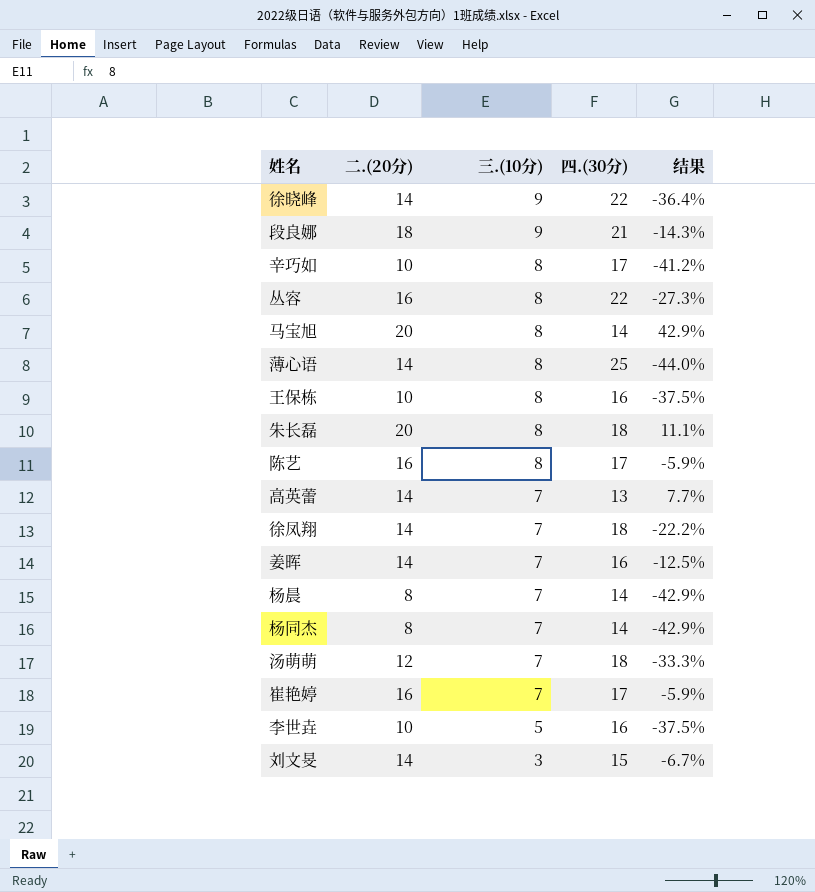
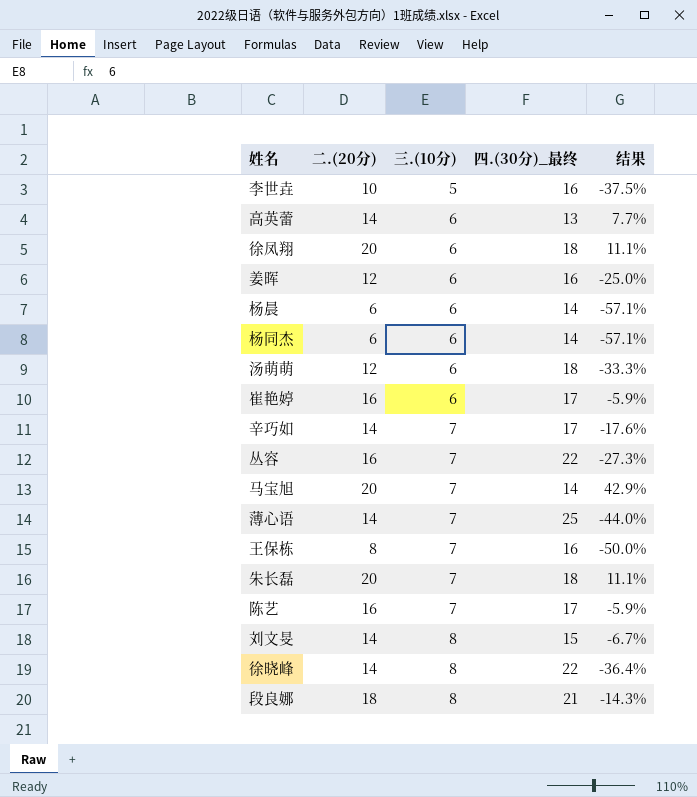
row order: 三.(10分) descending -> 三.(10分) ascending
column name: 四.(30分) -> 四.(30分)_最终
高英蕾 | 三.(10分): 7 -> 6
徐凤翔 | 二.(20分): 14 -> 20
徐凤翔 | 三.(10分): 7 -> 6
徐凤翔 | 结果: -22.2% -> 11.1%
姜晖 | 二.(20分): 14 -> 12
姜晖 | 三.(10分): 7 -> 6
姜晖 | 结果: -12.5% -> -25.0%
杨晨 | 二.(20分): 8 -> 6
杨晨 | 三.(10分): 7 -> 6
杨晨 | 结果: -42.9% -> -57.1%
杨同杰 | 二.(20分): 8 -> 6
杨同杰 | 三.(10分): 7 -> 6
杨同杰 | 结果: -42.9% -> -57.1%
汤萌萌 | 三.(10分): 7 -> 6
崔艳婷 | 三.(10分): 7 -> 6
辛巧如 | 二.(20分): 10 -> 14
辛巧如 | 三.(10分): 8 -> 7
辛巧如 | 结果: -41.2% -> -17.6%
丛容 | 三.(10分): 8 -> 7
马宝旭 | 三.(10分): 8 -> 7
薄心语 | 三.(10分): 8 -> 7
王保栋 | 二.(20分): 10 -> 8
王保栋 | 三.(10分): 8 -> 7
王保栋 | 结果: -37.5% -> -50.0%
朱长磊 | 三.(10分): 8 -> 7
陈艺 | 三.(10分): 8 -> 7
刘文旻 | 三.(10分): 3 -> 8
徐晓峰 | 三.(10分): 9 -> 8
段良娜 | 三.(10分): 9 -> 8

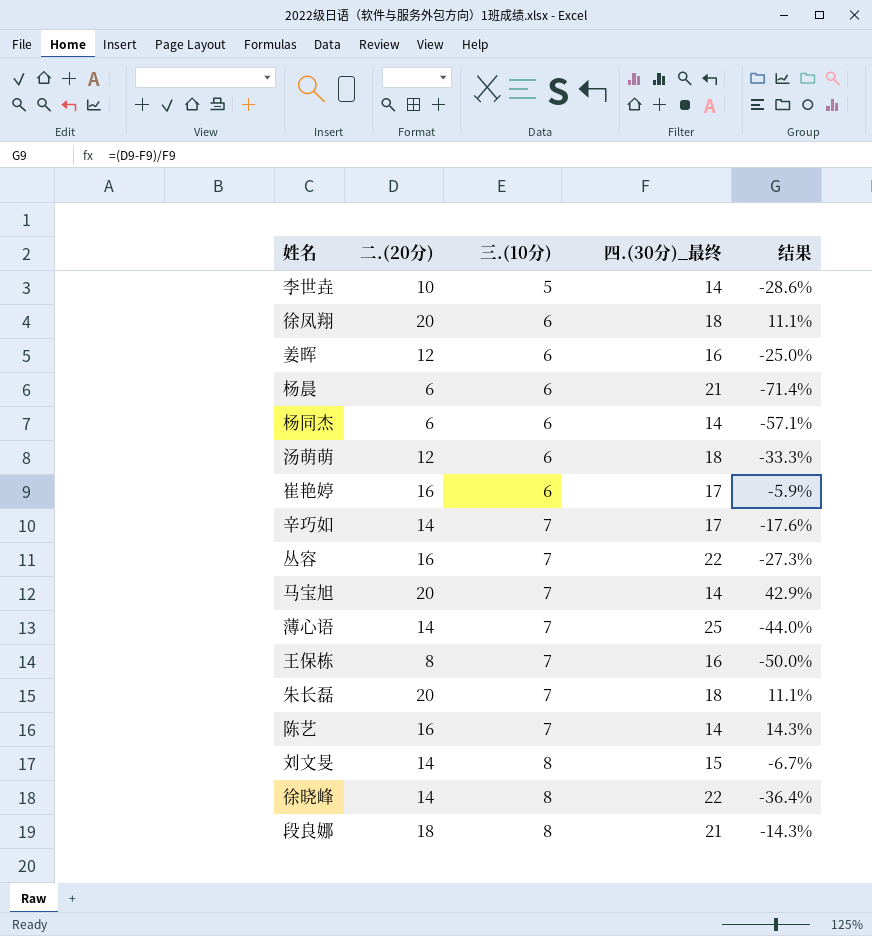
row 高英蕾: 14 | 6 | 13 | 7.7% -> none
李世垚 | 四.(30分)_最终: 16 -> 14
李世垚 | 结果: -37.5% -> -28.6%
杨晨 | 四.(30分)_最终: 14 -> 21
杨晨 | 结果: -57.1% -> -71.4%
陈艺 | 四.(30分)_最终: 17 -> 14
陈艺 | 结果: -5.9% -> 14.3%

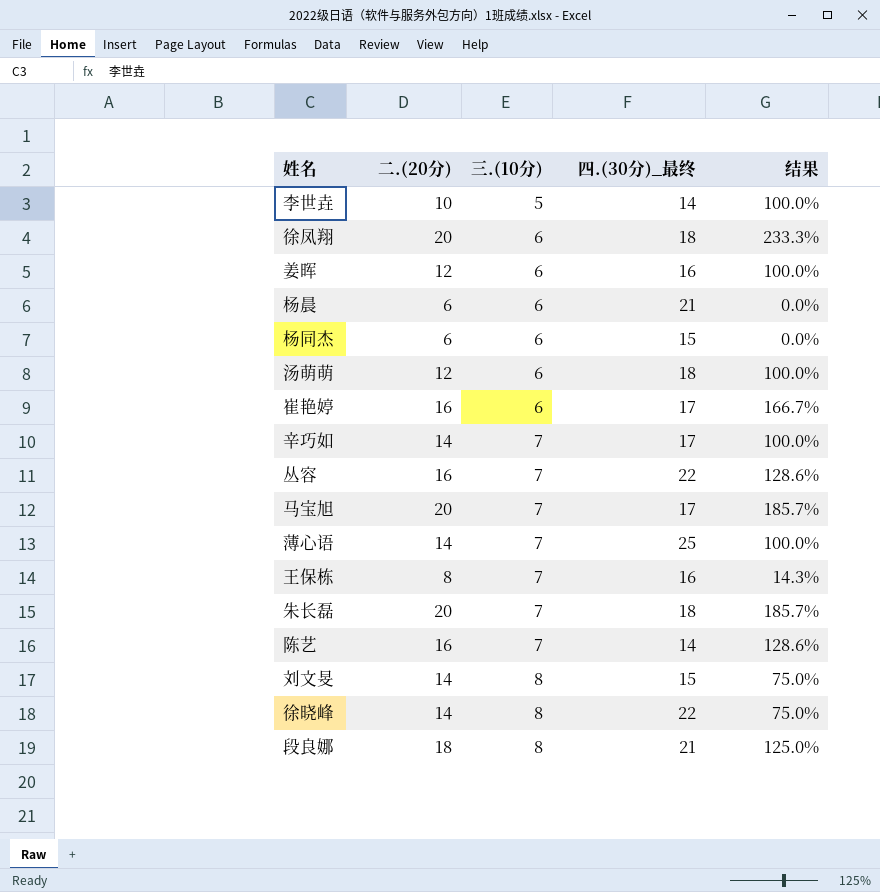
column 结果 | formula: ([二.(20分)] - [四.(30分)_最终]) / [四.(30分)_最终] -> ([二.(20分)] - [三.(10分)]) / [三.(10分)]
杨同杰 | 四.(30分)_最终: 14 -> 15
马宝旭 | 四.(30分)_最终: 14 -> 17

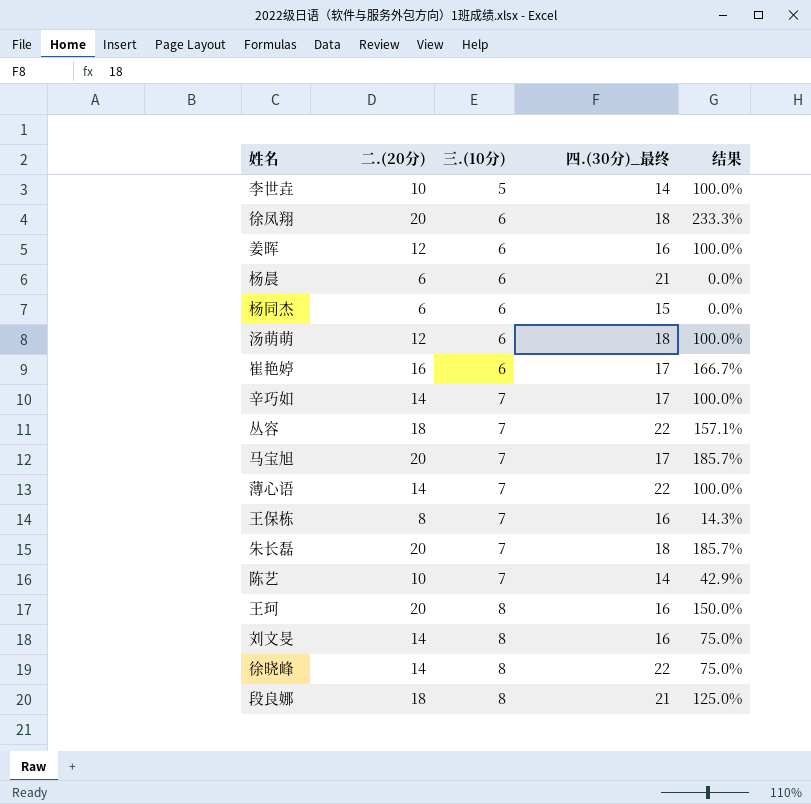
丛容 | 二.(20分): 16 -> 18
丛容 | 结果: 128.6% -> 157.1%
薄心语 | 四.(30分)_最终: 25 -> 22
陈艺 | 二.(20分): 16 -> 10
陈艺 | 结果: 128.6% -> 42.9%
row 王珂: none -> 20 | 8 | 16 | 150.0%
刘文旻 | 四.(30分)_最终: 15 -> 16

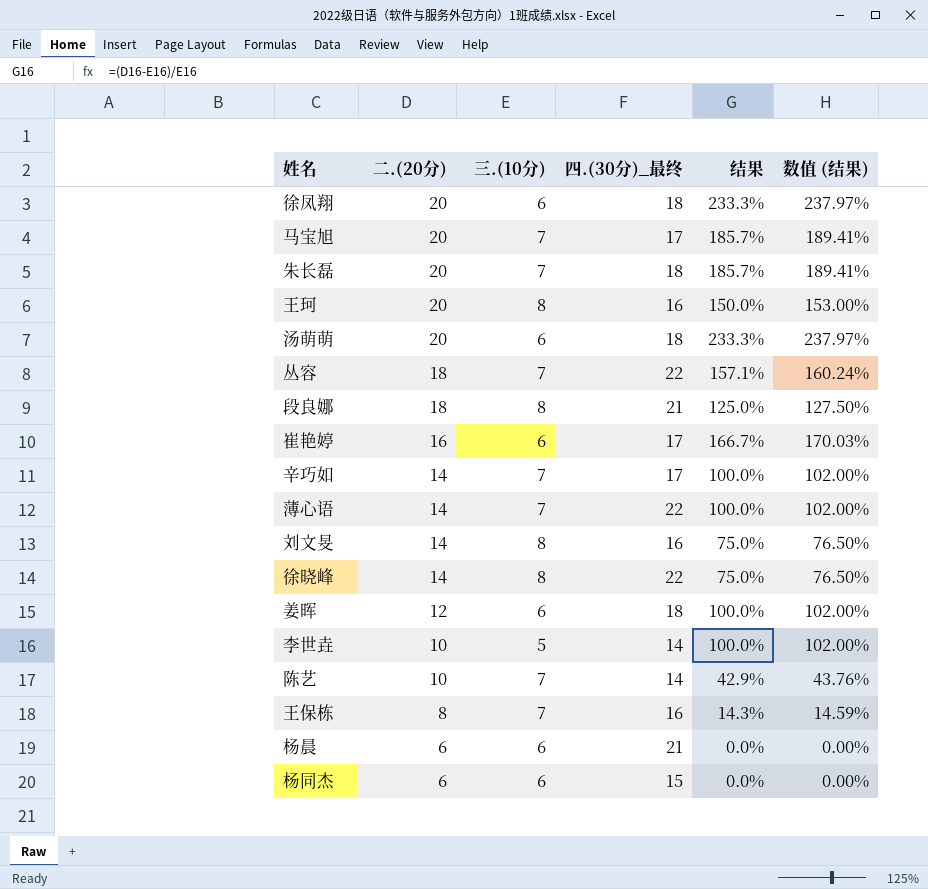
row order: 三.(10分) ascending -> 二.(20分) descending
column 数值 (结果) | formula: none -> [结果] * 1.02
汤萌萌 | 二.(20分): 12 -> 20
汤萌萌 | 结果: 100.0% -> 233.3%
姜晖 | 四.(30分)_最终: 16 -> 18

